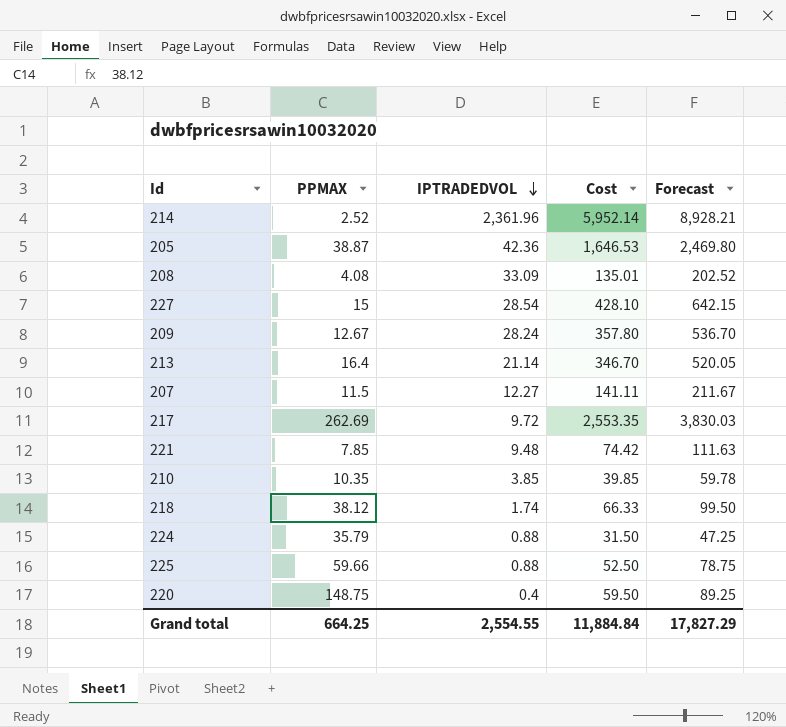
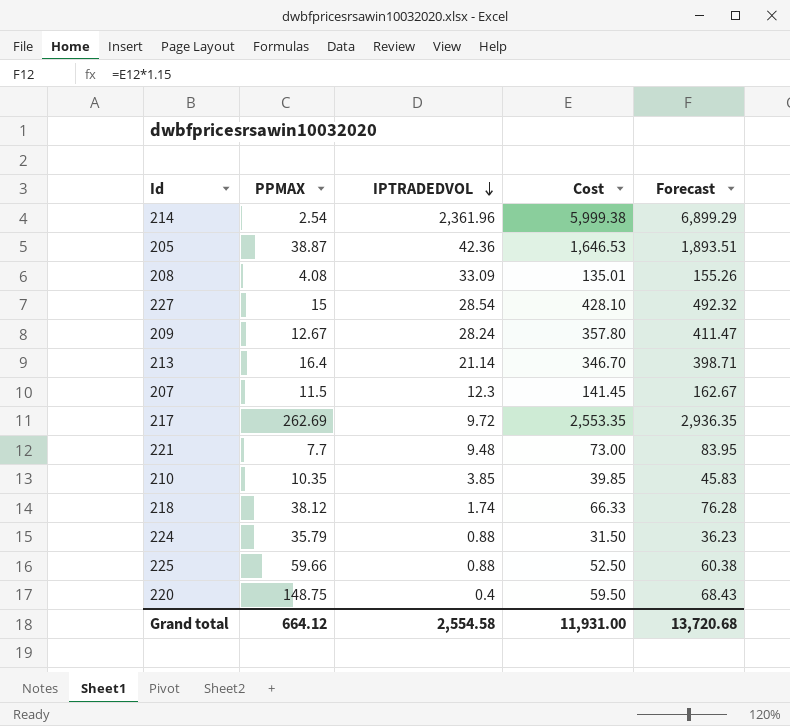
column Forecast | formula: [Cost] * 1.5 -> [Cost] * 1.15
214 | PPMAX: 2.52 -> 2.54
214 | Cost: 5,952.14 -> 5,999.38
207 | IPTRADEDVOL: 12.27 -> 12.3
207 | Cost: 141.11 -> 141.45
221 | PPMAX: 7.85 -> 7.7
221 | Cost: 74.42 -> 73.00
Grand total | PPMAX: 664.25 -> 664.12
Grand total | IPTRADEDVOL: 2,554.55 -> 2,554.58
Grand total | Cost: 11,884.84 -> 11,931.00
Grand total | Forecast: 17,827.29 -> 13,720.68

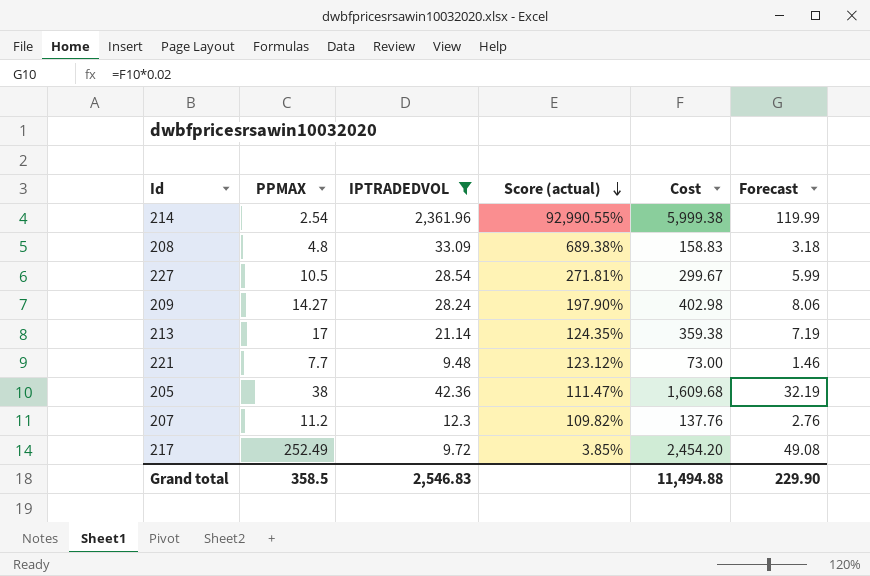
filter: none -> IPTRADEDVOL >= 9.48
row order: IPTRADEDVOL descending -> Score (actual) descending
column Score (actual) | formula: none -> [IPTRADEDVOL] / [PPMAX]
column Forecast | formula: [Cost] * 1.15 -> [Cost] * 0.02
208 | PPMAX: 4.08 -> 4.8
208 | Cost: 135.01 -> 158.83
227 | PPMAX: 15 -> 10.5
227 | Cost: 428.10 -> 299.67
209 | PPMAX: 12.67 -> 14.27
209 | Cost: 357.80 -> 402.98
213 | PPMAX: 16.4 -> 17
213 | Cost: 346.70 -> 359.38
205 | PPMAX: 38.87 -> 38
205 | Cost: 1,646.53 -> 1,609.68
207 | PPMAX: 11.5 -> 11.2
207 | Cost: 141.45 -> 137.76
217 | PPMAX: 262.69 -> 252.49
217 | Cost: 2,553.35 -> 2,454.20
Grand total | PPMAX: 664.12 -> 358.5
Grand total | IPTRADEDVOL: 2,554.58 -> 2,546.83
Grand total | Cost: 11,931.00 -> 11,494.88
Grand total | Forecast: 13,720.68 -> 229.90

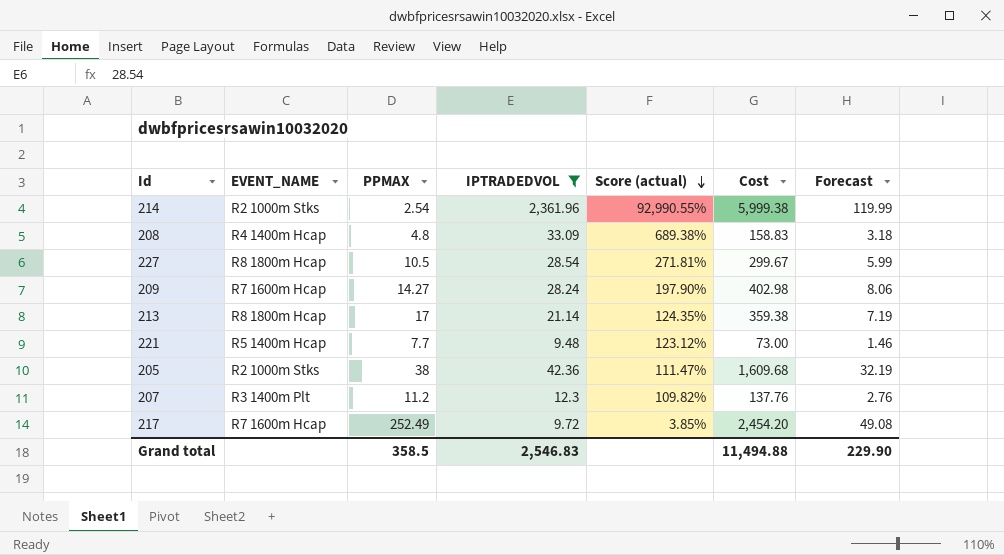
column EVENT_NAME | position: none -> 2

